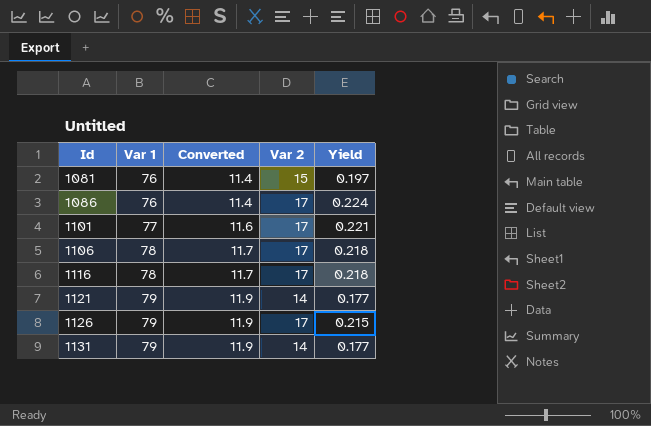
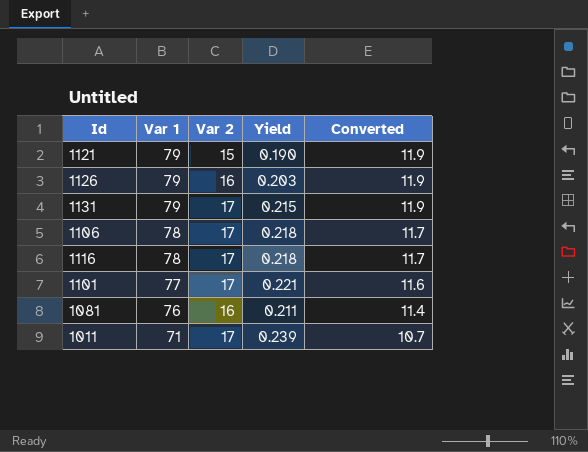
row order: Id ascending -> Var 1 descending
column Converted | position: 3 -> 5
row 1086: 76 | 11.4 | 17 | 0.224 -> none
1121 | Var 2: 14 -> 15
1121 | Yield: 0.177 -> 0.190
1126 | Var 2: 17 -> 16
1126 | Yield: 0.215 -> 0.203
1131 | Var 2: 14 -> 17
1131 | Yield: 0.177 -> 0.215
1081 | Var 2: 15 -> 16
1081 | Yield: 0.197 -> 0.211
row 1011: none -> 71 | 17 | 0.239 | 10.7

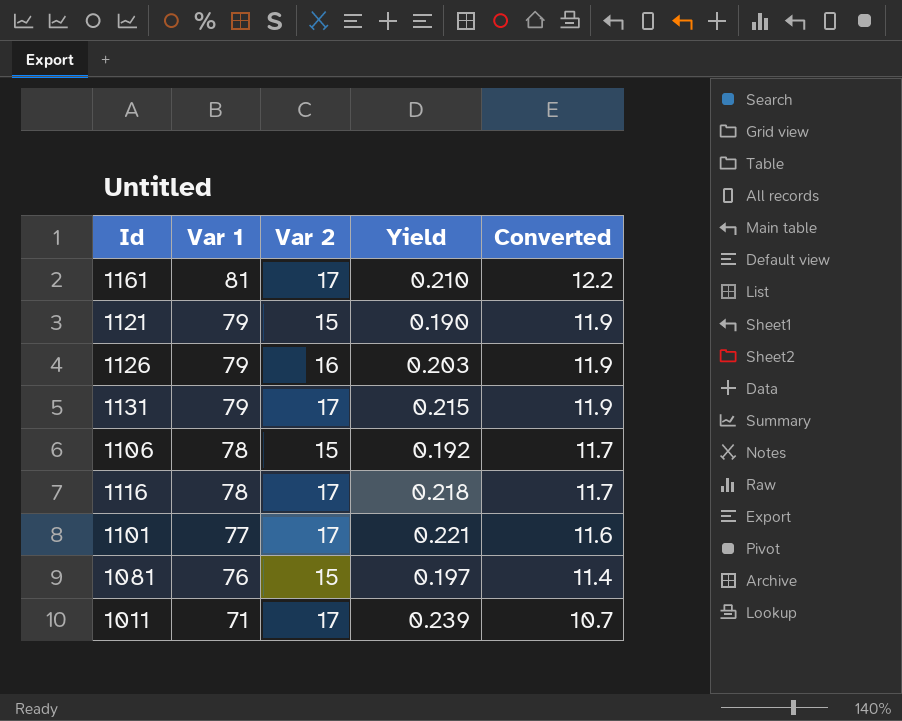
row 1161: none -> 81 | 17 | 0.210 | 12.2
1106 | Var 2: 17 -> 15
1106 | Yield: 0.218 -> 0.192
1081 | Var 2: 16 -> 15
1081 | Yield: 0.211 -> 0.197

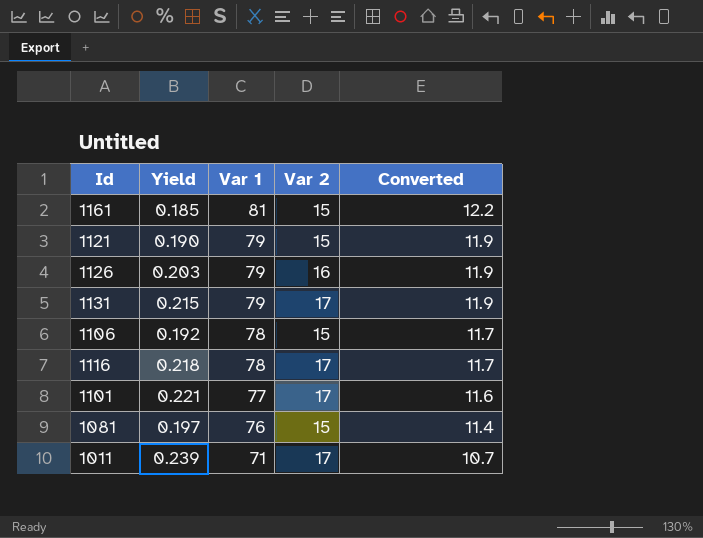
column Yield | position: 4 -> 2
1161 | Yield: 0.210 -> 0.185
1161 | Var 2: 17 -> 15

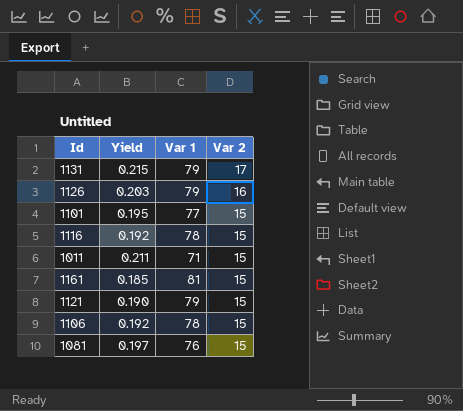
row order: Var 1 descending -> Var 2 descending
column Converted | formula: [Var 1] * 0.15 -> none
1101 | Yield: 0.221 -> 0.195
1101 | Var 2: 17 -> 15
1116 | Yield: 0.218 -> 0.192
1116 | Var 2: 17 -> 15
1011 | Yield: 0.239 -> 0.211
1011 | Var 2: 17 -> 15

